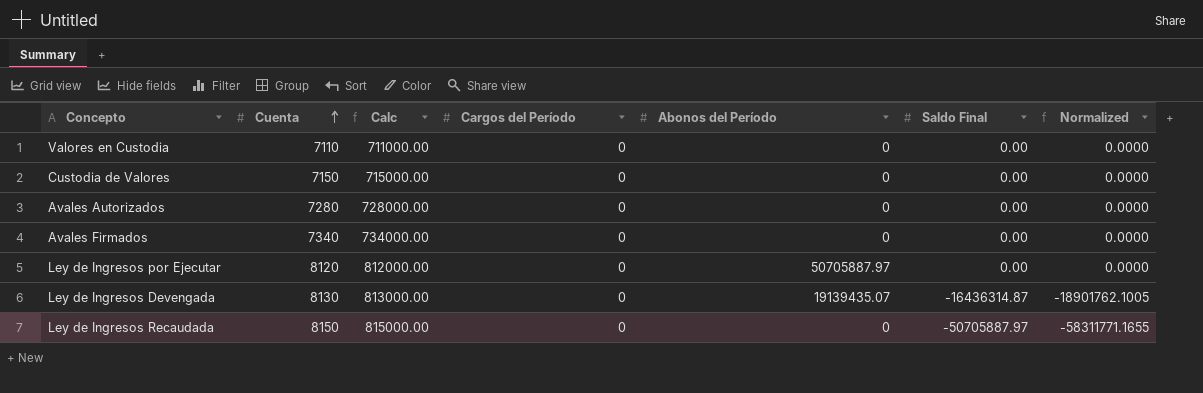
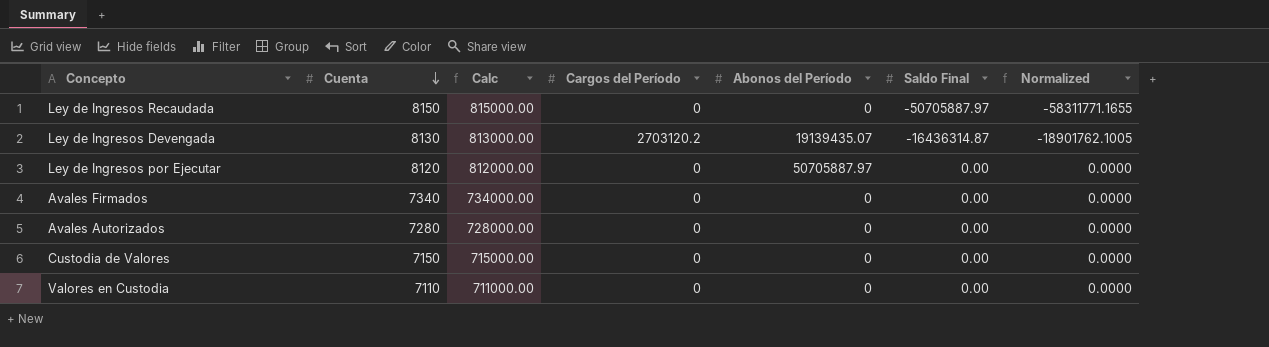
row order: Cuenta ascending -> Cuenta descending
Ley de Ingresos Devengada | Cargos del Período: 0 -> 2703120.2

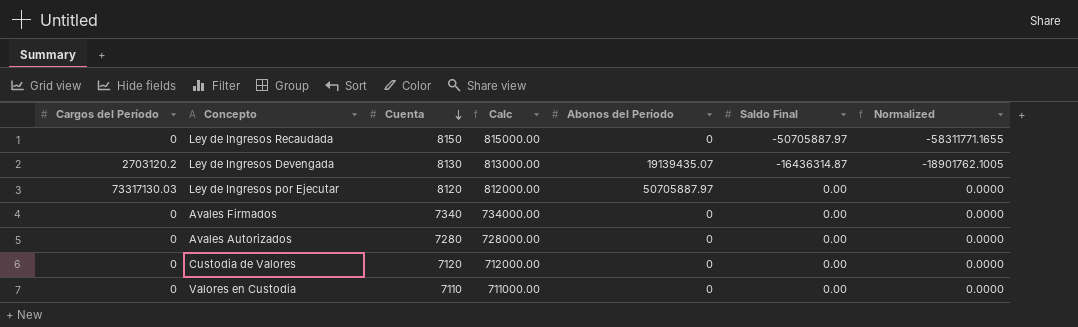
column Cargos del Período | position: 4 -> 1
Ley de Ingresos por Ejecutar | Cargos del Período: 0 -> 73317130.03
Custodia de Valores | Cuenta: 7150 -> 7120
Custodia de Valores | Calc: 715000.00 -> 712000.00

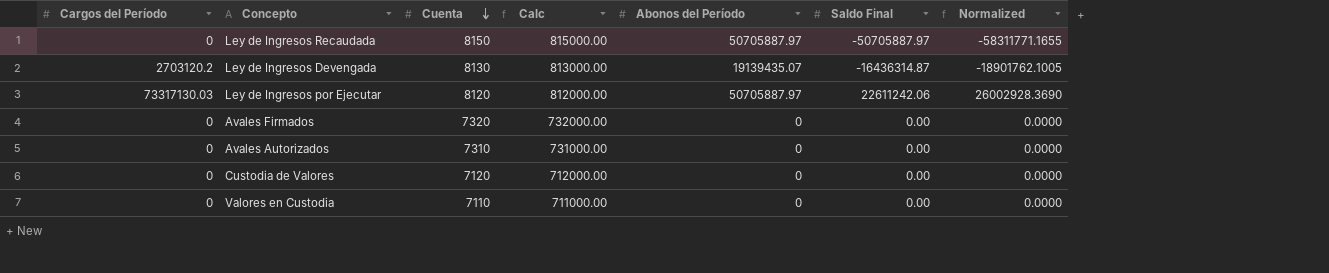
Ley de Ingresos Recaudada | Abonos del Período: 0 -> 50705887.97
Ley de Ingresos por Ejecutar | Saldo Final: 0.00 -> 22611242.06
Ley de Ingresos por Ejecutar | Normalized: 0.0000 -> 26002928.3690
Avales Firmados | Cuenta: 7340 -> 7320
Avales Firmados | Calc: 734000.00 -> 732000.00
Avales Autorizados | Cuenta: 7280 -> 7310
Avales Autorizados | Calc: 728000.00 -> 731000.00

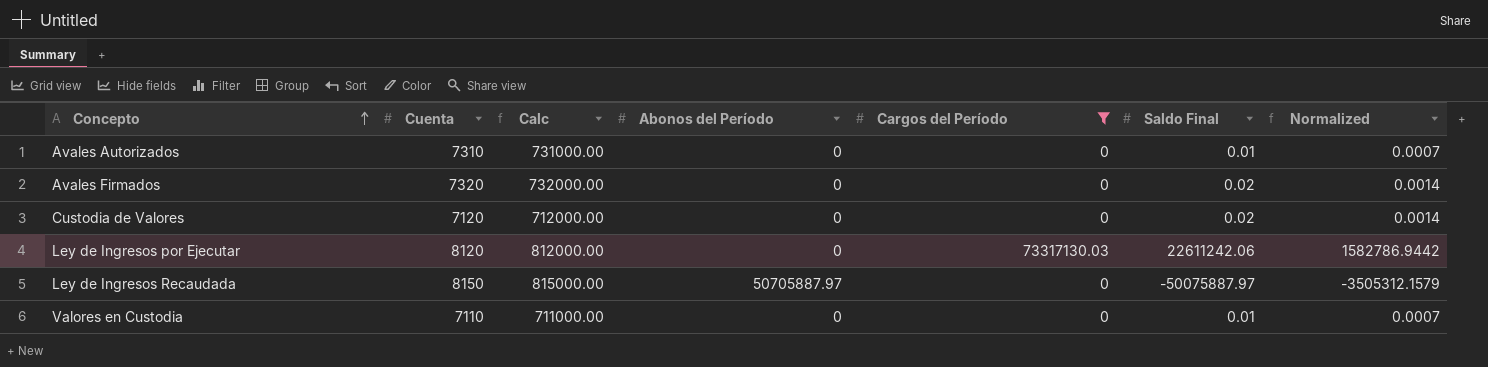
filter: none -> Cargos del Período != 2703120.2
row order: Cuenta descending -> Concepto ascending
column Cargos del Período | position: 1 -> 5
column Normalized | formula: [Saldo Final] * 1.15 -> [Saldo Final] * 0.07
Avales Autorizados | Saldo Final: 0.00 -> 0.01
Avales Firmados | Saldo Final: 0.00 -> 0.02
Custodia de Valores | Saldo Final: 0.00 -> 0.02
Ley de Ingresos por Ejecutar | Abonos del Período: 50705887.97 -> 0
Ley de Ingresos Recaudada | Saldo Final: -50705887.97 -> -50075887.97
Valores en Custodia | Saldo Final: 0.00 -> 0.01

